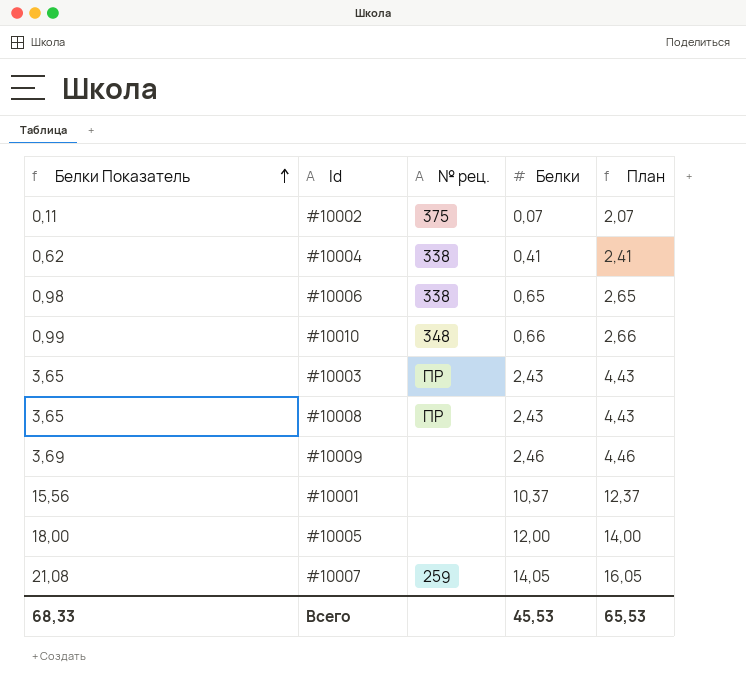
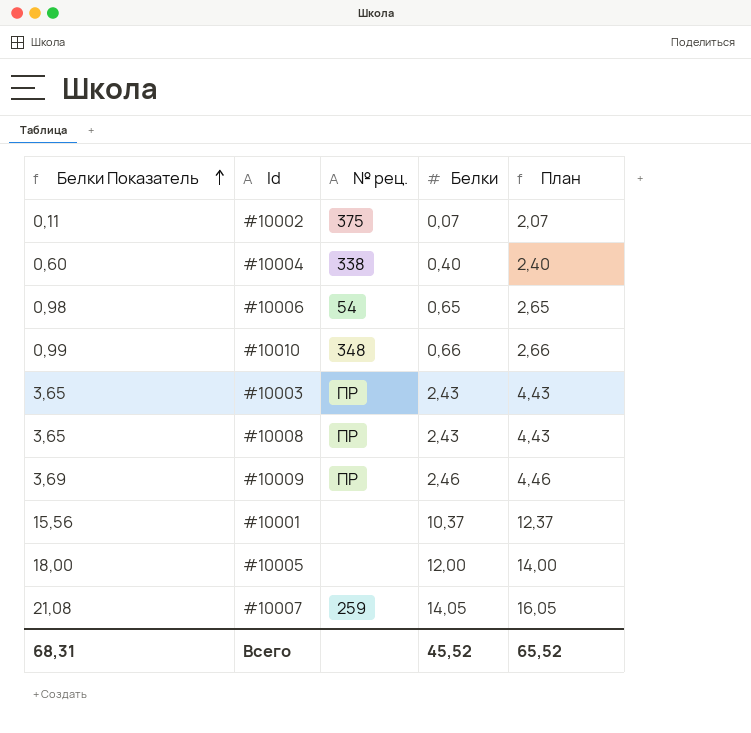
#10004 | Белки Показатель: 0,62 -> 0,60
#10004 | Белки: 0,41 -> 0,40
#10004 | План: 2,41 -> 2,40
#10006 | № рец.: 338 -> 54
#10009 | № рец.: none -> ПР
Всего | Белки Показатель: 68,33 -> 68,31
Всего | Белки: 45,53 -> 45,52
Всего | План: 65,53 -> 65,52

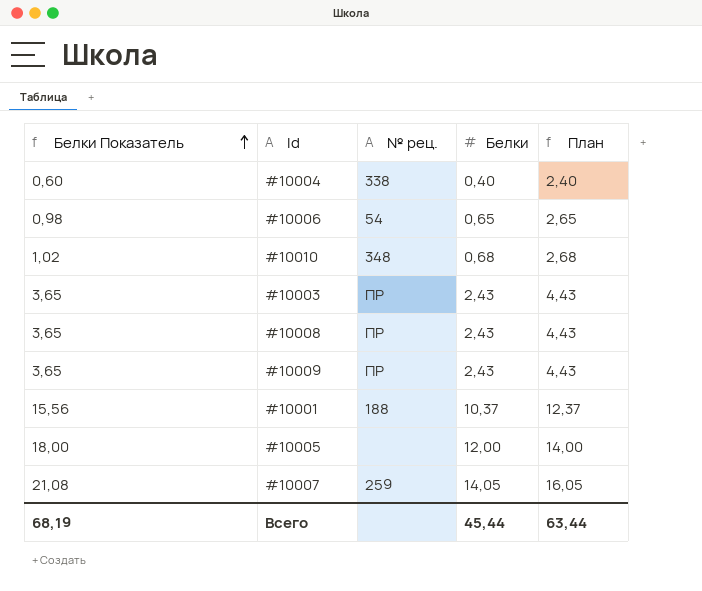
row #10002: 0,11 | 375 | 0,07 | 2,07 -> none
#10010 | Белки Показатель: 0,99 -> 1,02
#10010 | Белки: 0,66 -> 0,68
#10010 | План: 2,66 -> 2,68
#10009 | Белки Показатель: 3,69 -> 3,65
#10009 | Белки: 2,46 -> 2,43
#10009 | План: 4,46 -> 4,43
#10001 | № рец.: none -> 188
Всего | Белки Показатель: 68,31 -> 68,19
Всего | Белки: 45,52 -> 45,44
Всего | План: 65,52 -> 63,44

